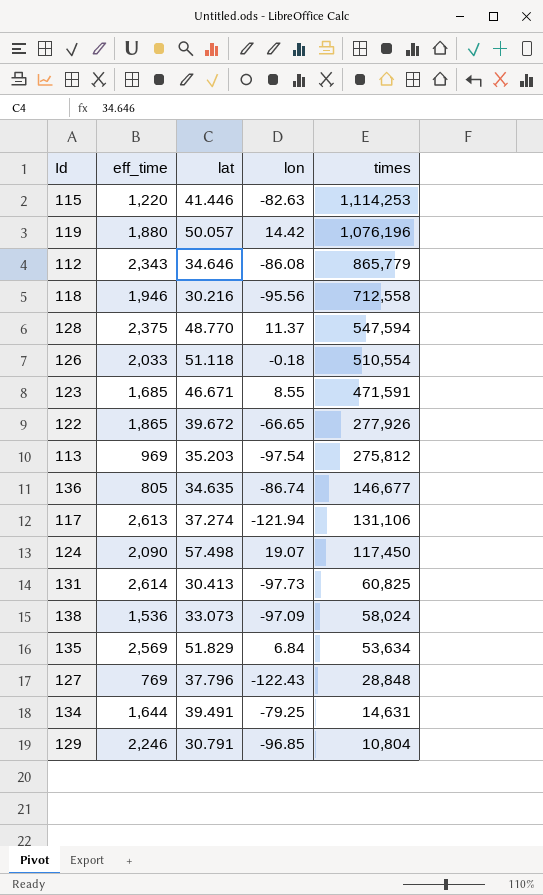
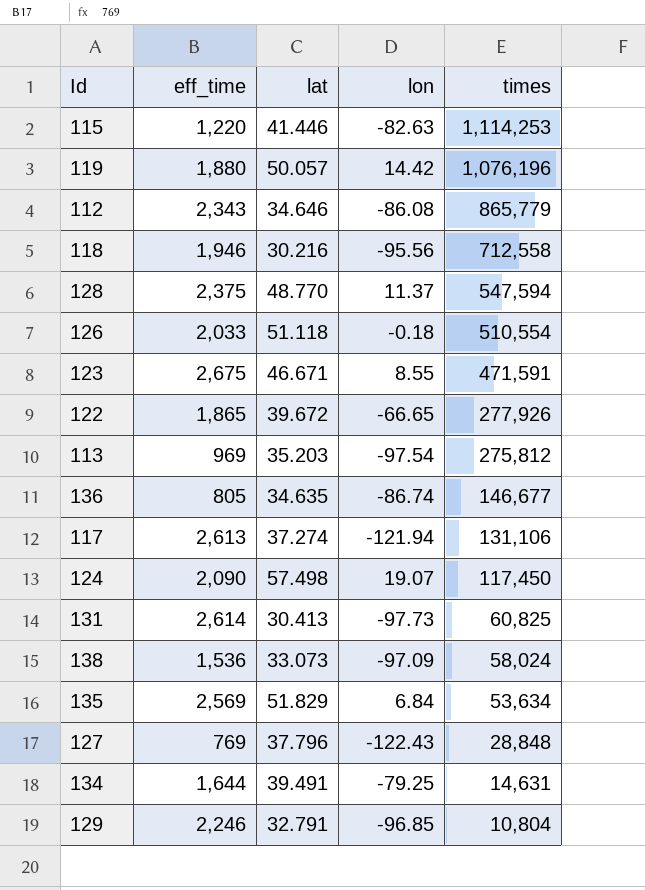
123 | eff_time: 1,685 -> 2,675
129 | lat: 30.791 -> 32.791

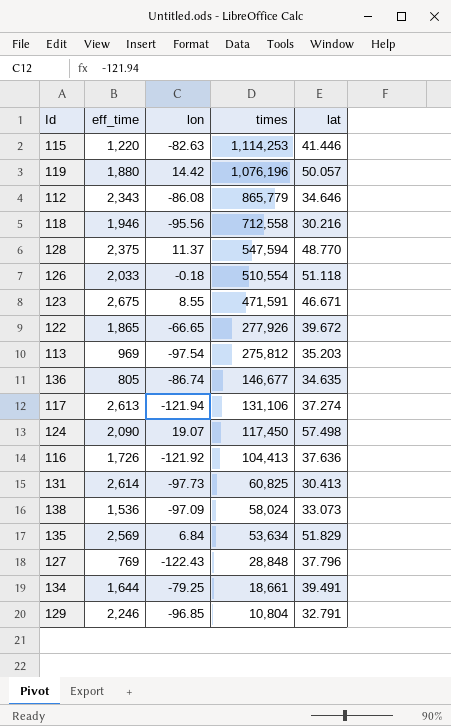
column lat | position: 3 -> 5
row 116: none -> 1,726 | -121.92 | 104,413 | 37.636
134 | times: 14,631 -> 18,661

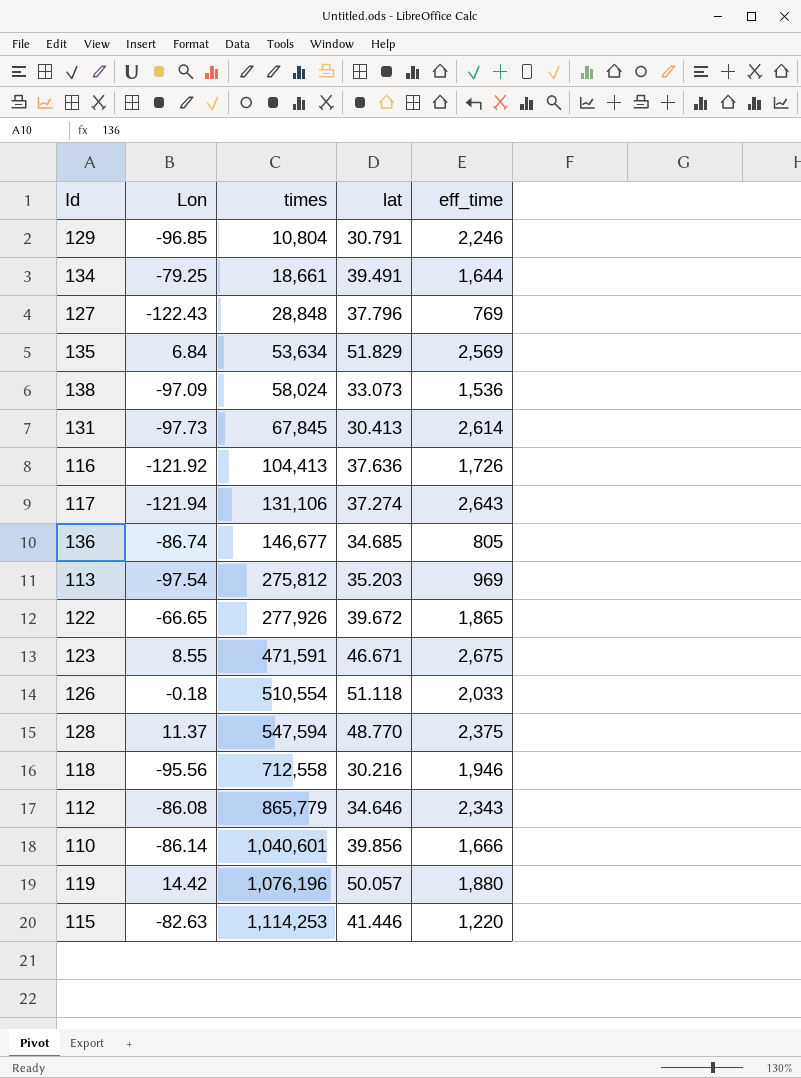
row order: times descending -> times ascending
column name: lon -> Lon
column eff_time | position: 2 -> 5
row 124: 2,090 | 19.07 | 117,450 | 57.498 -> none
129 | lat: 32.791 -> 30.791
131 | times: 60,825 -> 67,845
117 | eff_time: 2,613 -> 2,643
136 | lat: 34.635 -> 34.685
row 110: none -> -86.14 | 1,040,601 | 39.856 | 1,666

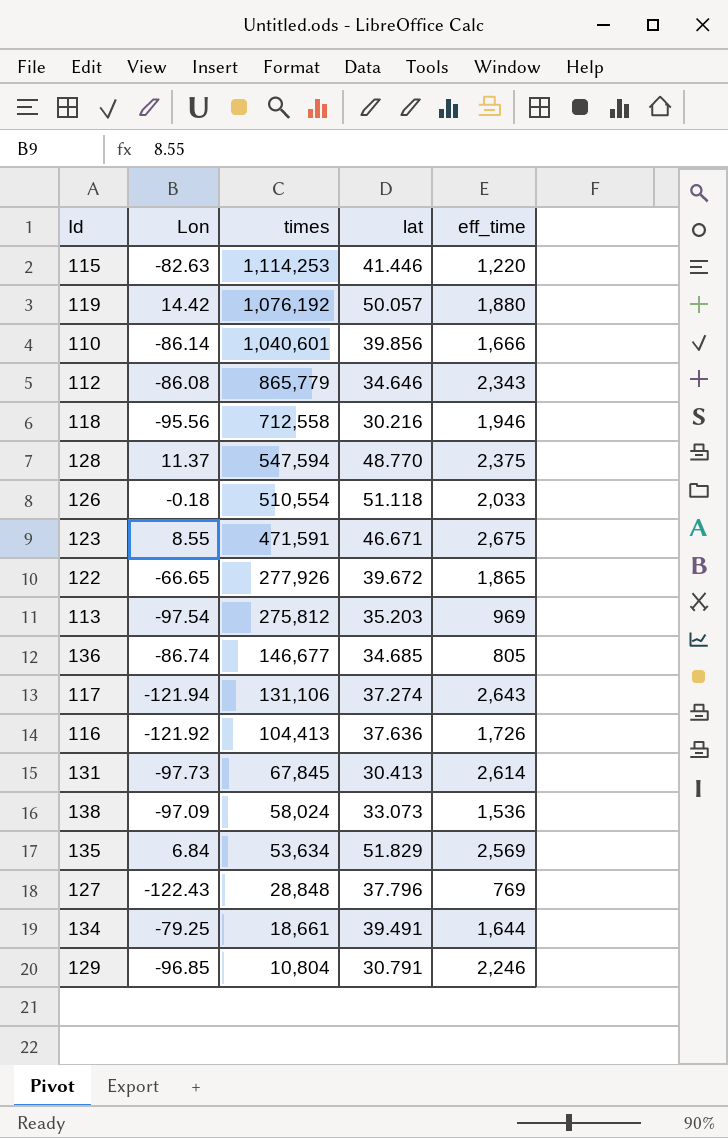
row order: times ascending -> times descending
119 | times: 1,076,196 -> 1,076,192

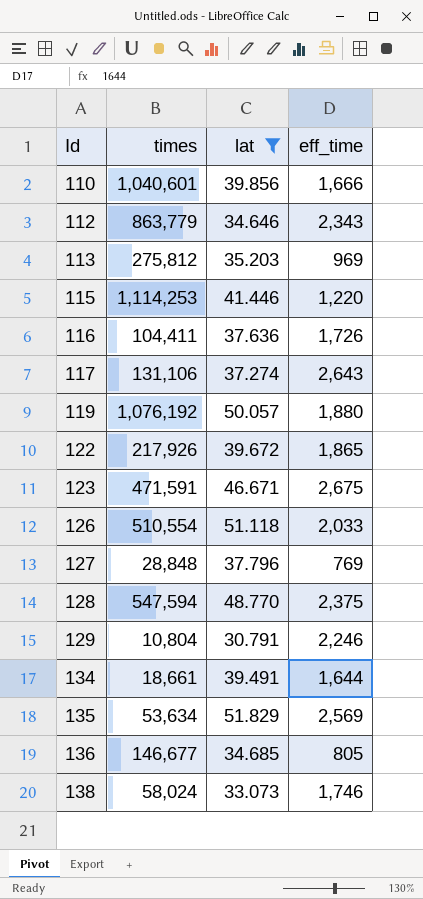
filter: none -> lat >= 30.791
row order: times descending -> Id ascending
column Lon | position: 2 -> none
112 | times: 865,779 -> 863,779
116 | times: 104,413 -> 104,411
122 | times: 277,926 -> 217,926
138 | eff_time: 1,536 -> 1,746

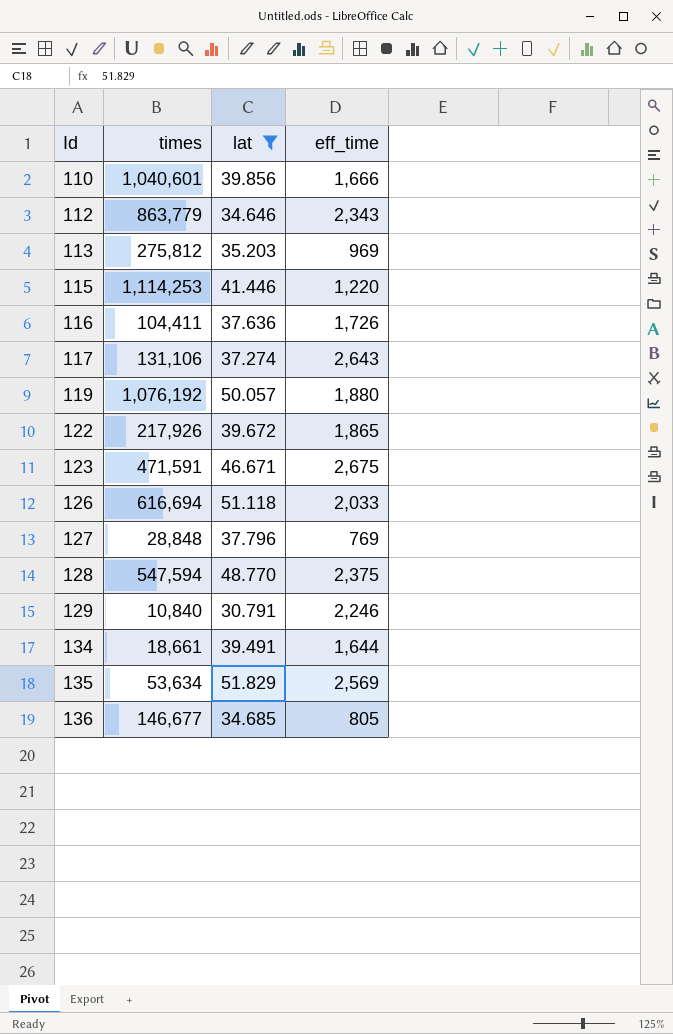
row 138: 58,024 | 33.073 | 1,746 -> none
126 | times: 510,554 -> 616,694
129 | times: 10,804 -> 10,840

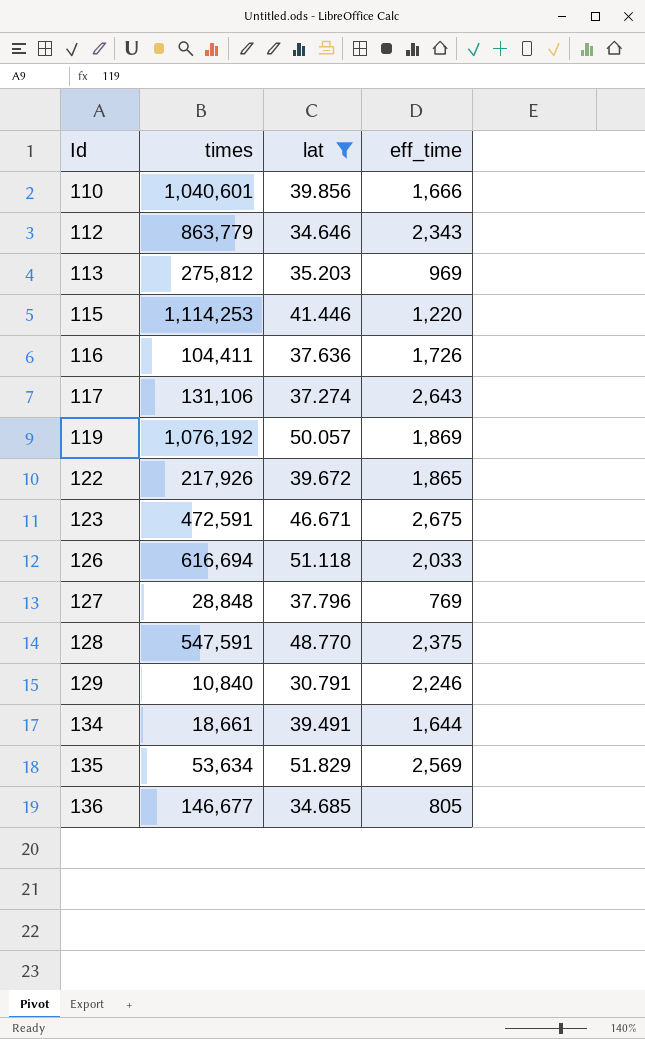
119 | eff_time: 1,880 -> 1,869
123 | times: 471,591 -> 472,591
128 | times: 547,594 -> 547,591

